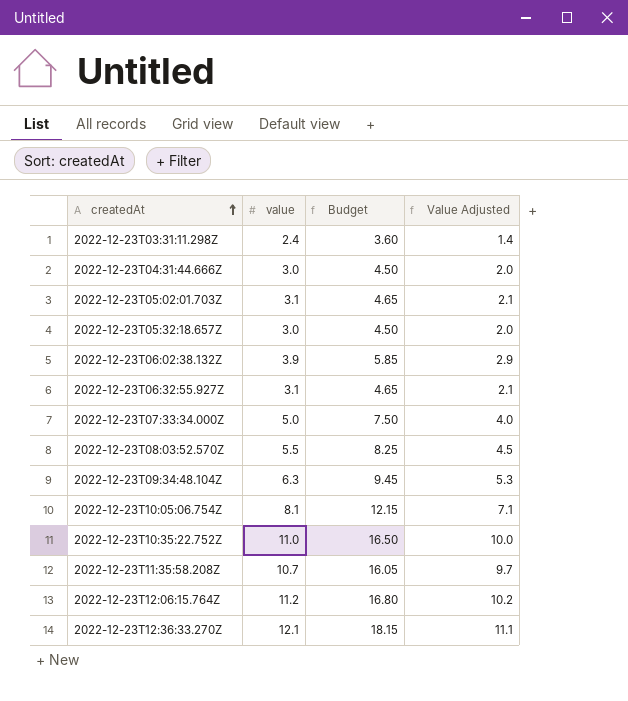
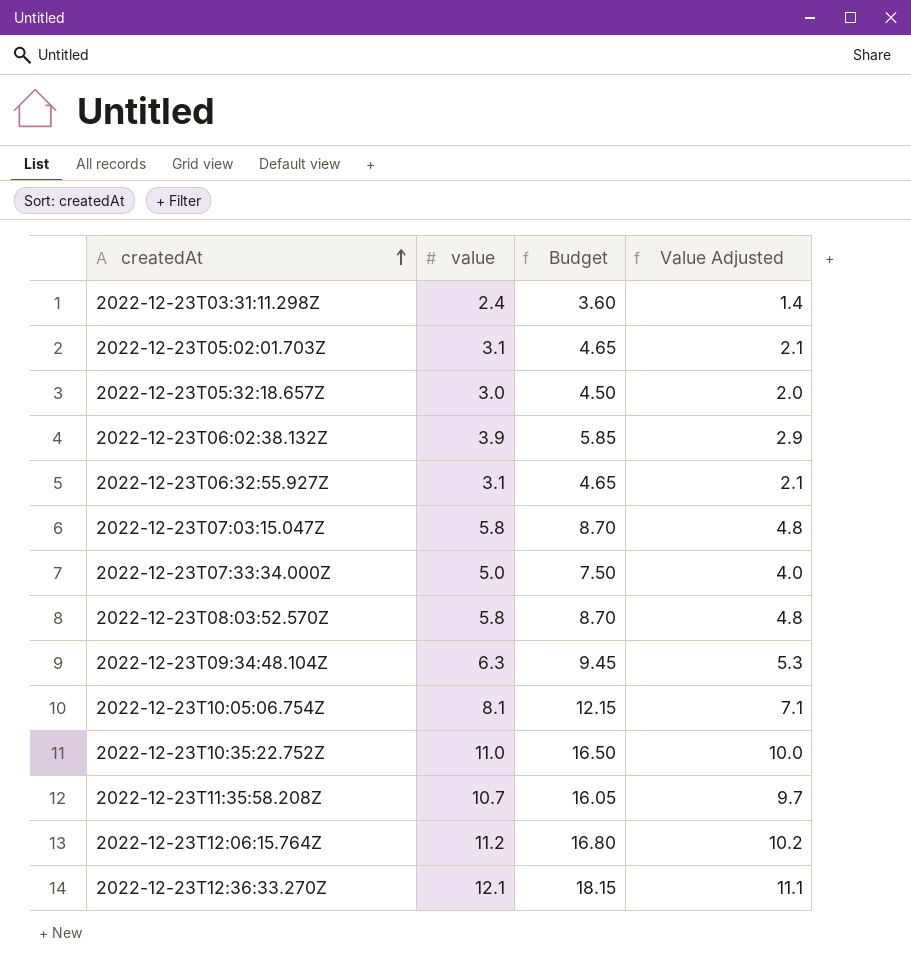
row 2022-12-23T04:31:44.666Z: 3.0 | 4.50 | 2.0 -> none
row 2022-12-23T07:03:15.047Z: none -> 5.8 | 8.70 | 4.8
2022-12-23T08:03:52.570Z | value: 5.5 -> 5.8
2022-12-23T08:03:52.570Z | Budget: 8.25 -> 8.70
2022-12-23T08:03:52.570Z | Value Adjusted: 4.5 -> 4.8

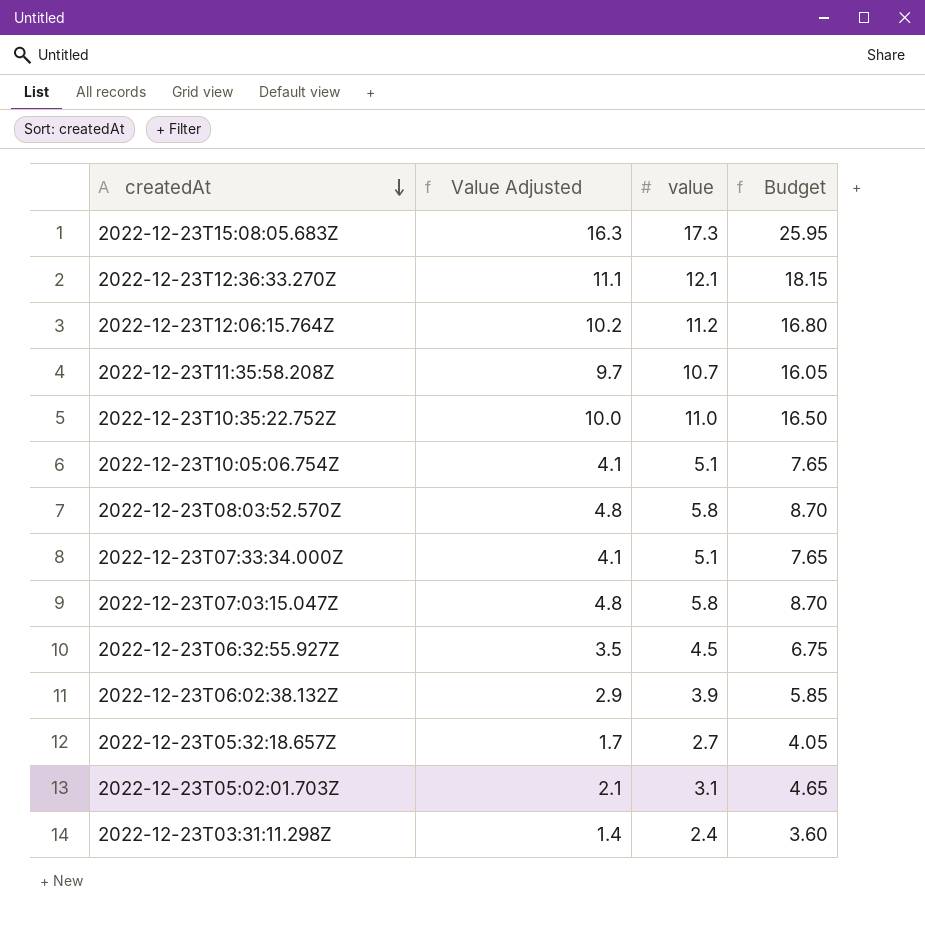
row order: createdAt ascending -> createdAt descending
column Value Adjusted | position: 4 -> 2
row 2022-12-23T09:34:48.104Z: 6.3 | 9.45 | 5.3 -> none
row 2022-12-23T15:08:05.683Z: none -> 16.3 | 17.3 | 25.95
2022-12-23T10:05:06.754Z | Value Adjusted: 7.1 -> 4.1
2022-12-23T10:05:06.754Z | value: 8.1 -> 5.1
2022-12-23T10:05:06.754Z | Budget: 12.15 -> 7.65
2022-12-23T07:33:34.000Z | Value Adjusted: 4.0 -> 4.1
2022-12-23T07:33:34.000Z | value: 5.0 -> 5.1
2022-12-23T07:33:34.000Z | Budget: 7.50 -> 7.65
2022-12-23T06:32:55.927Z | Value Adjusted: 2.1 -> 3.5
2022-12-23T06:32:55.927Z | value: 3.1 -> 4.5
2022-12-23T06:32:55.927Z | Budget: 4.65 -> 6.75
2022-12-23T05:32:18.657Z | Value Adjusted: 2.0 -> 1.7
2022-12-23T05:32:18.657Z | value: 3.0 -> 2.7
2022-12-23T05:32:18.657Z | Budget: 4.50 -> 4.05

